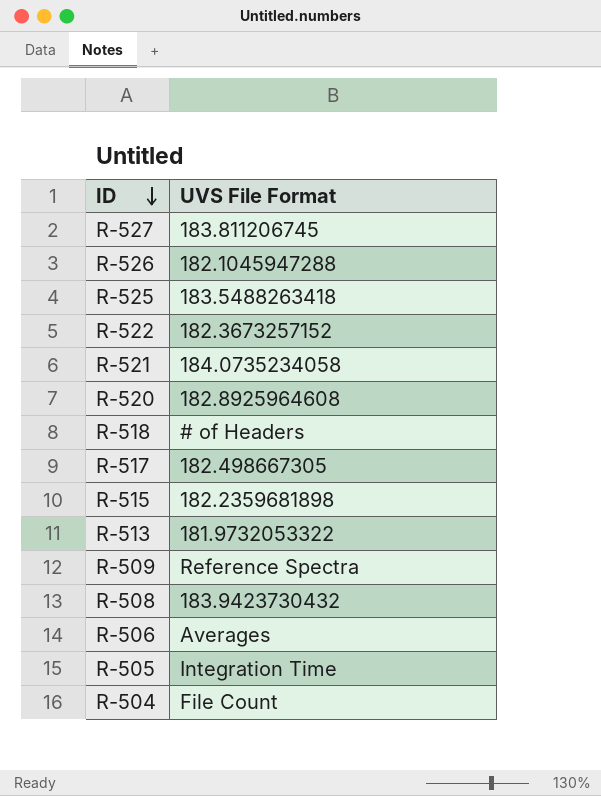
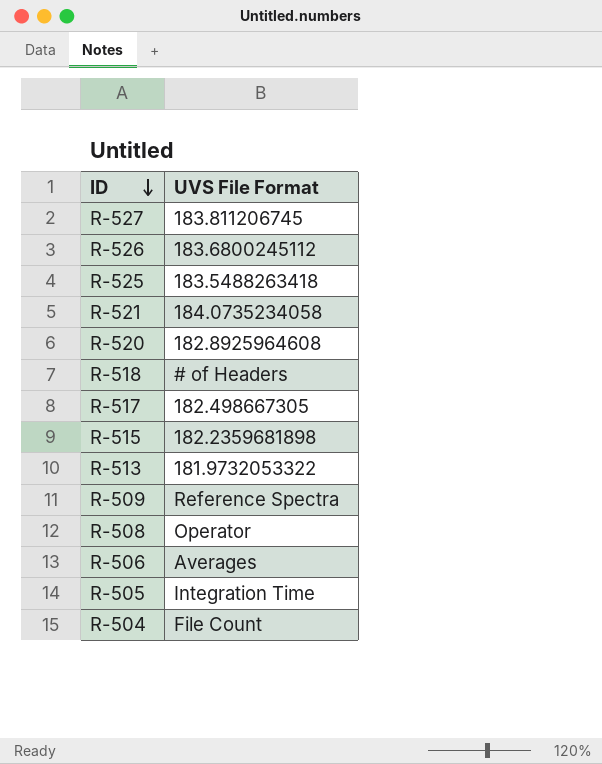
row R-522: 182.3673257152 -> none
R-526 | UVS File Format: 182.1045947288 -> 183.6800245112
R-508 | UVS File Format: 183.9423730432 -> Operator

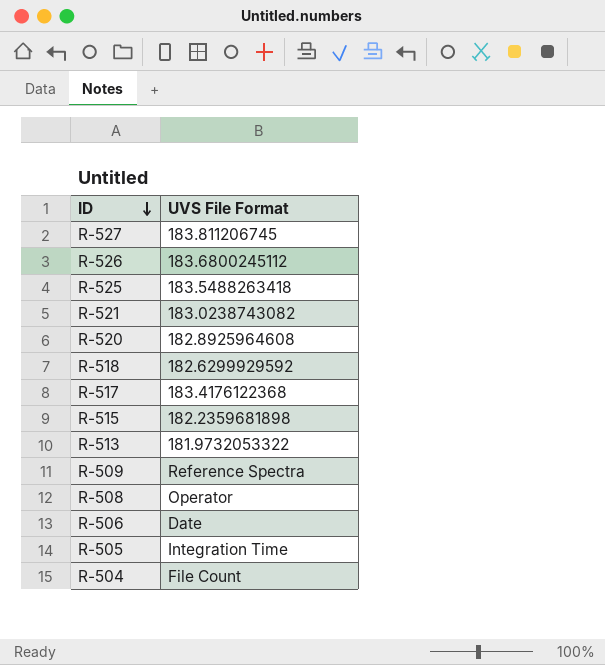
R-521 | UVS File Format: 184.0735234058 -> 183.0238743082
R-518 | UVS File Format: # of Headers -> 182.6299929592
R-517 | UVS File Format: 182.498667305 -> 183.4176122368
R-506 | UVS File Format: Averages -> Date

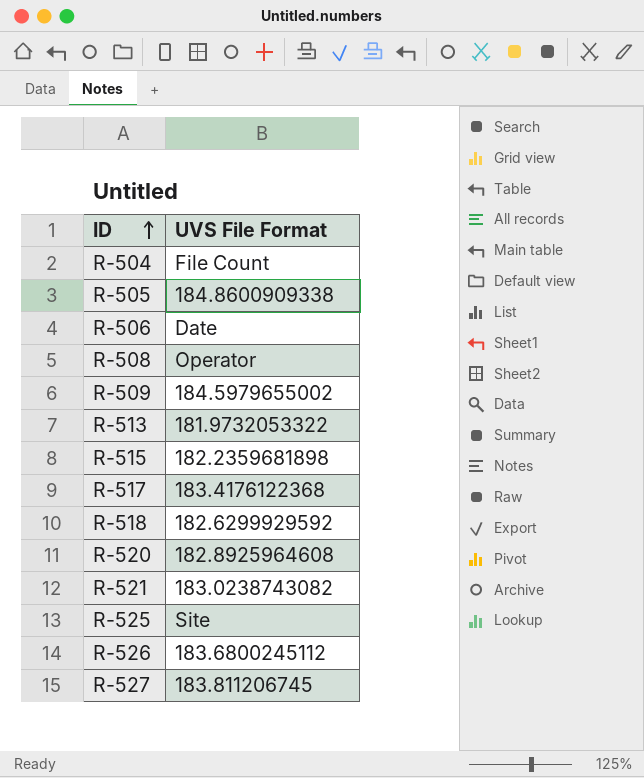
row order: ID descending -> ID ascending
R-505 | UVS File Format: Integration Time -> 184.8600909338
R-509 | UVS File Format: Reference Spectra -> 184.5979655002
R-525 | UVS File Format: 183.5488263418 -> Site

